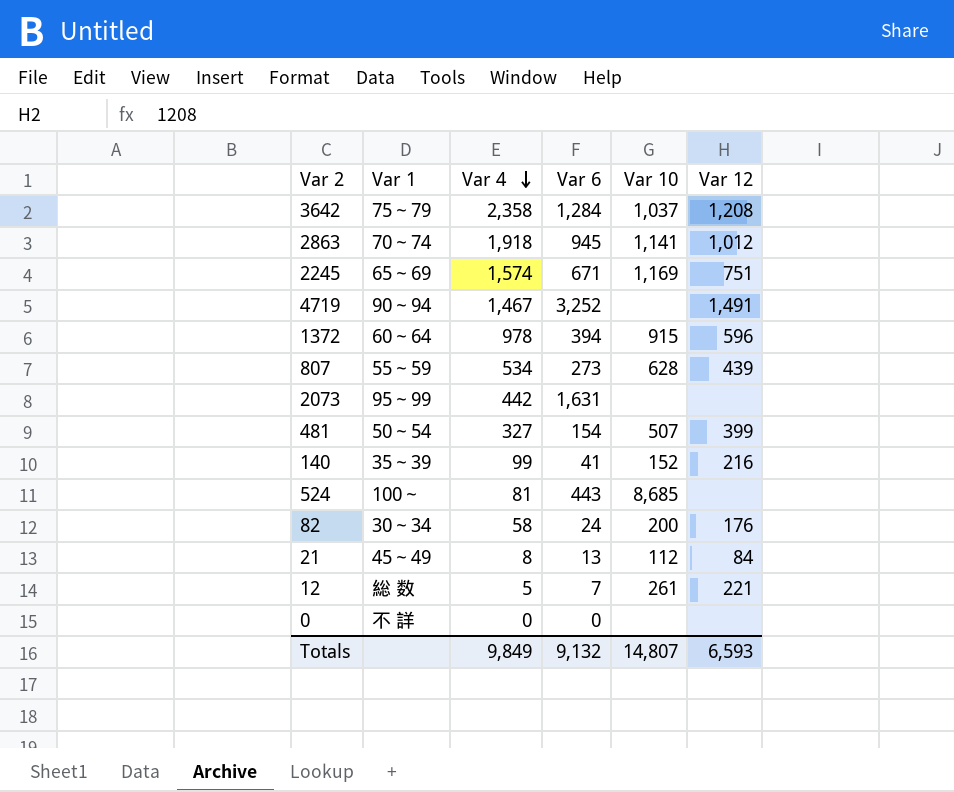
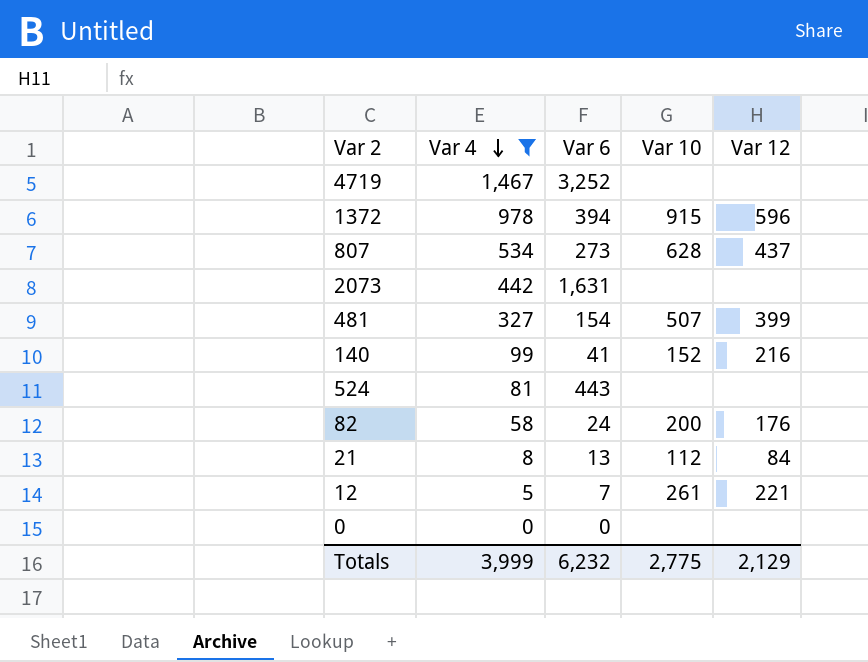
filter: none -> Var 4 <= 1,467
column Var 1 | position: 2 -> none
4719 | Var 12: 1,491 -> none
807 | Var 12: 439 -> 437
524 | Var 10: 8,685 -> none
Totals | Var 4: 9,849 -> 3,999
Totals | Var 6: 9,132 -> 6,232
Totals | Var 10: 14,807 -> 2,775
Totals | Var 12: 6,593 -> 2,129

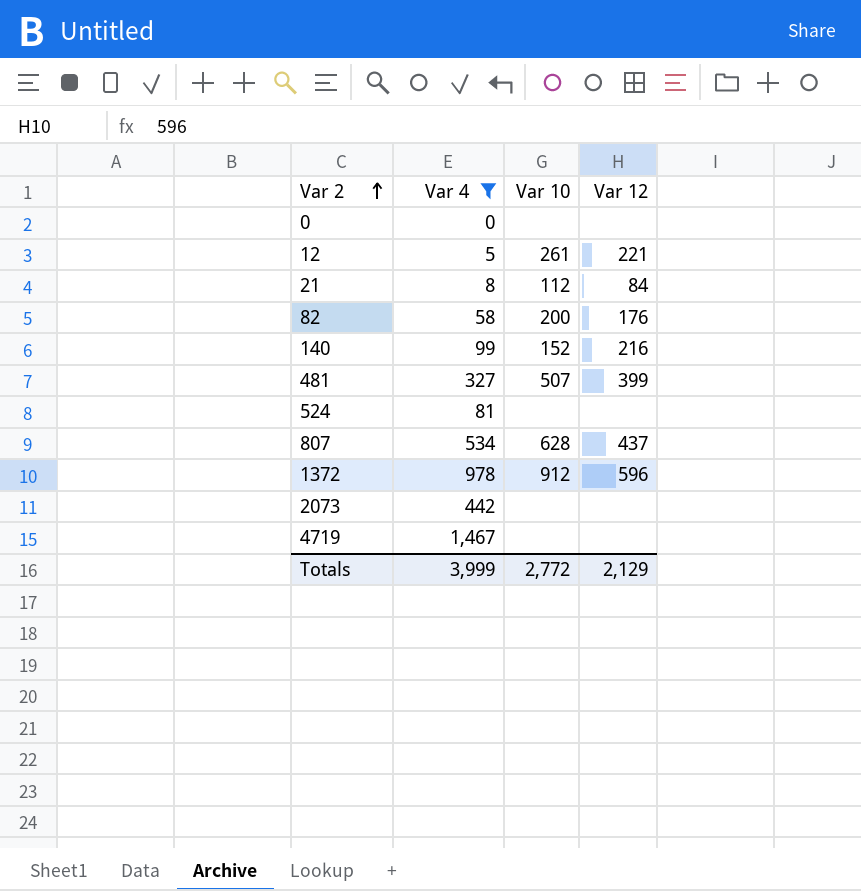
row order: Var 4 descending -> Var 2 ascending
column Var 6 | position: 3 -> none
1372 | Var 10: 915 -> 912
Totals | Var 10: 2,775 -> 2,772

